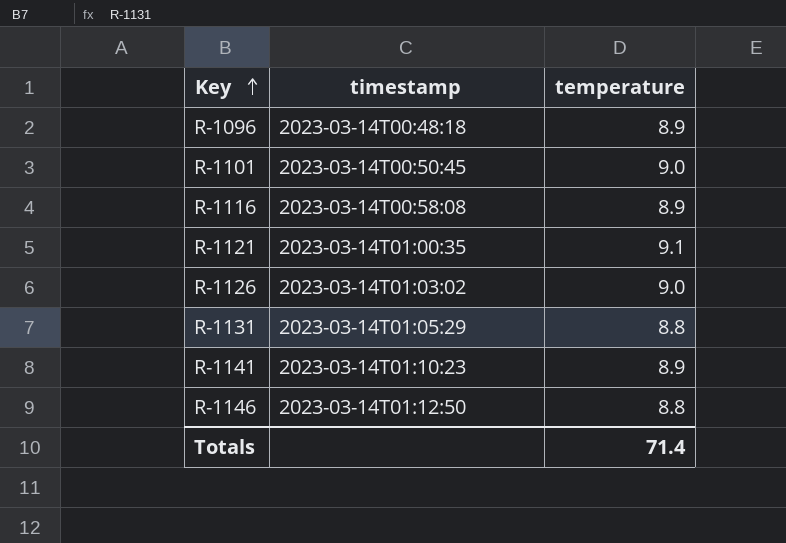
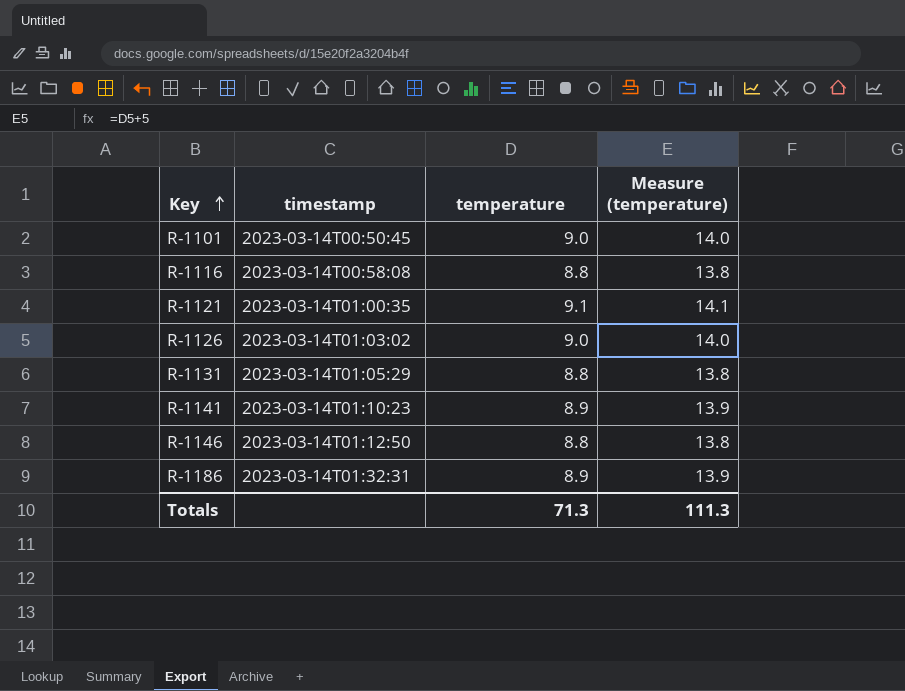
column Measure (temperature) | formula: none -> [temperature] + 5
row R-1096: 2023-03-14T00:48:18 | 8.9 -> none
R-1116 | temperature: 8.9 -> 8.8
row R-1186: none -> 2023-03-14T01:32:31 | 8.9 | 13.9
Totals | temperature: 71.4 -> 71.3

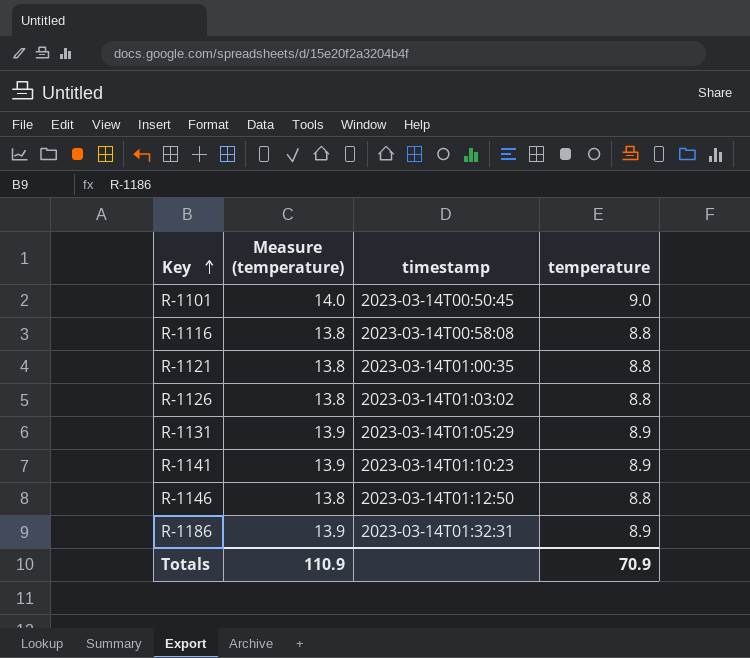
column Measure (temperature) | position: 4 -> 2
R-1121 | Measure (temperature): 14.1 -> 13.8
R-1121 | temperature: 9.1 -> 8.8
R-1126 | Measure (temperature): 14.0 -> 13.8
R-1126 | temperature: 9.0 -> 8.8
R-1131 | Measure (temperature): 13.8 -> 13.9
R-1131 | temperature: 8.8 -> 8.9
Totals | Measure (temperature): 111.3 -> 110.9
Totals | temperature: 71.3 -> 70.9

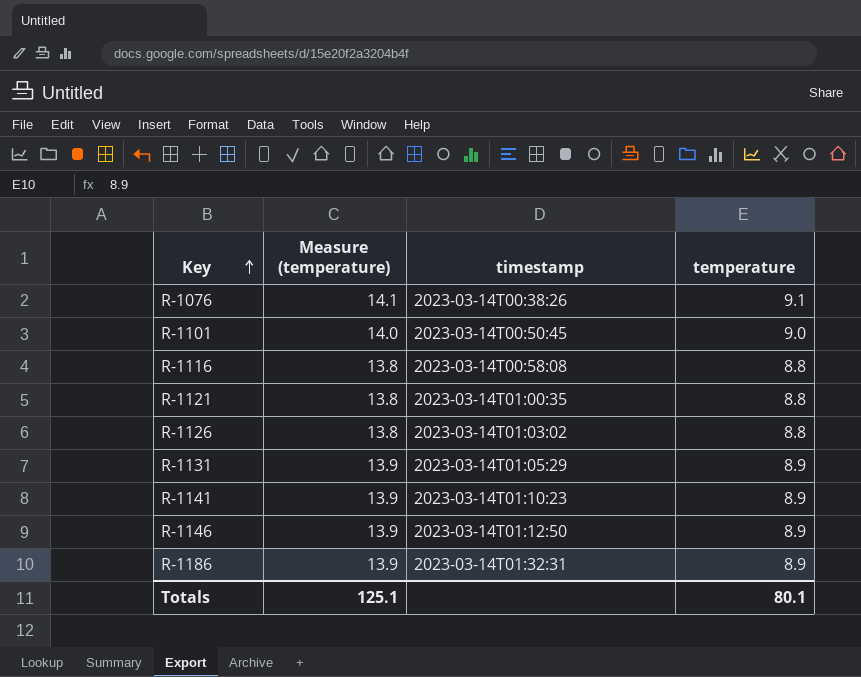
row R-1076: none -> 14.1 | 2023-03-14T00:38:26 | 9.1
R-1146 | Measure (temperature): 13.8 -> 13.9
R-1146 | temperature: 8.8 -> 8.9
Totals | Measure (temperature): 110.9 -> 125.1
Totals | temperature: 70.9 -> 80.1

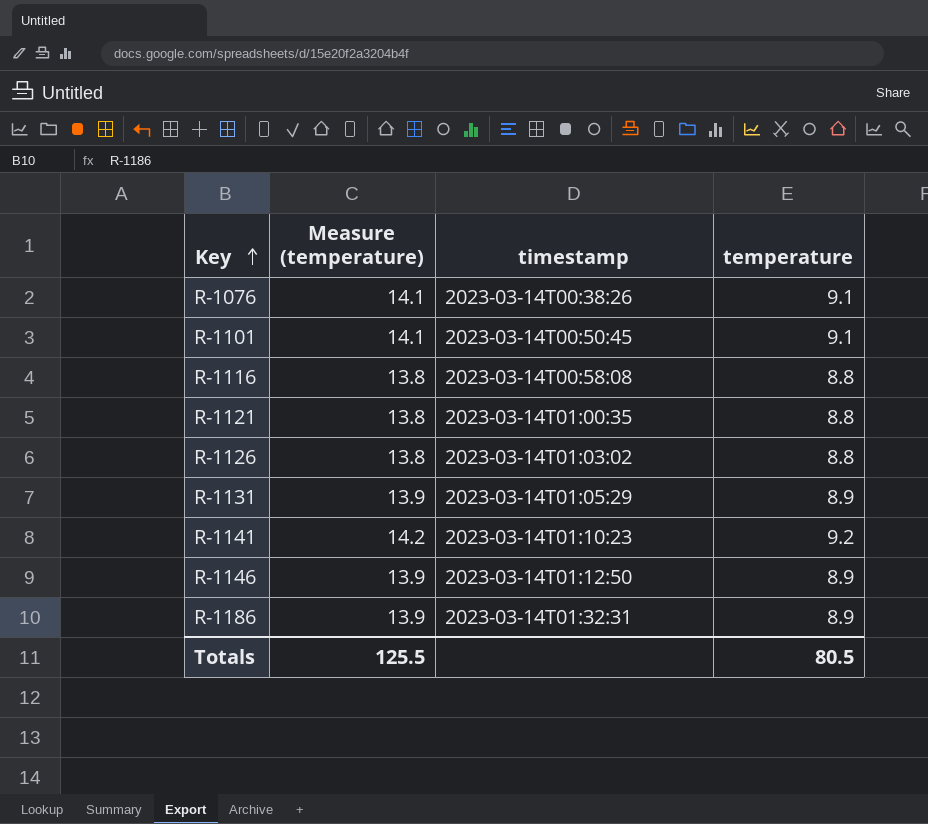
R-1101 | Measure (temperature): 14.0 -> 14.1
R-1101 | temperature: 9.0 -> 9.1
R-1141 | Measure (temperature): 13.9 -> 14.2
R-1141 | temperature: 8.9 -> 9.2
Totals | Measure (temperature): 125.1 -> 125.5
Totals | temperature: 80.1 -> 80.5

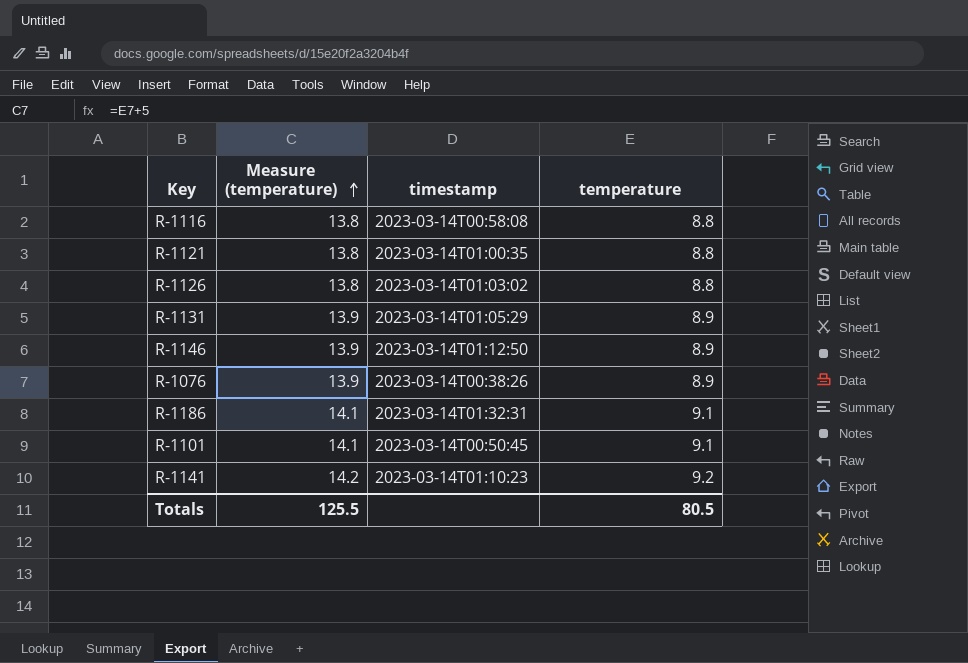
row order: Key ascending -> Measure (temperature) ascending
R-1076 | Measure (temperature): 14.1 -> 13.9
R-1076 | temperature: 9.1 -> 8.9
R-1186 | Measure (temperature): 13.9 -> 14.1
R-1186 | temperature: 8.9 -> 9.1

